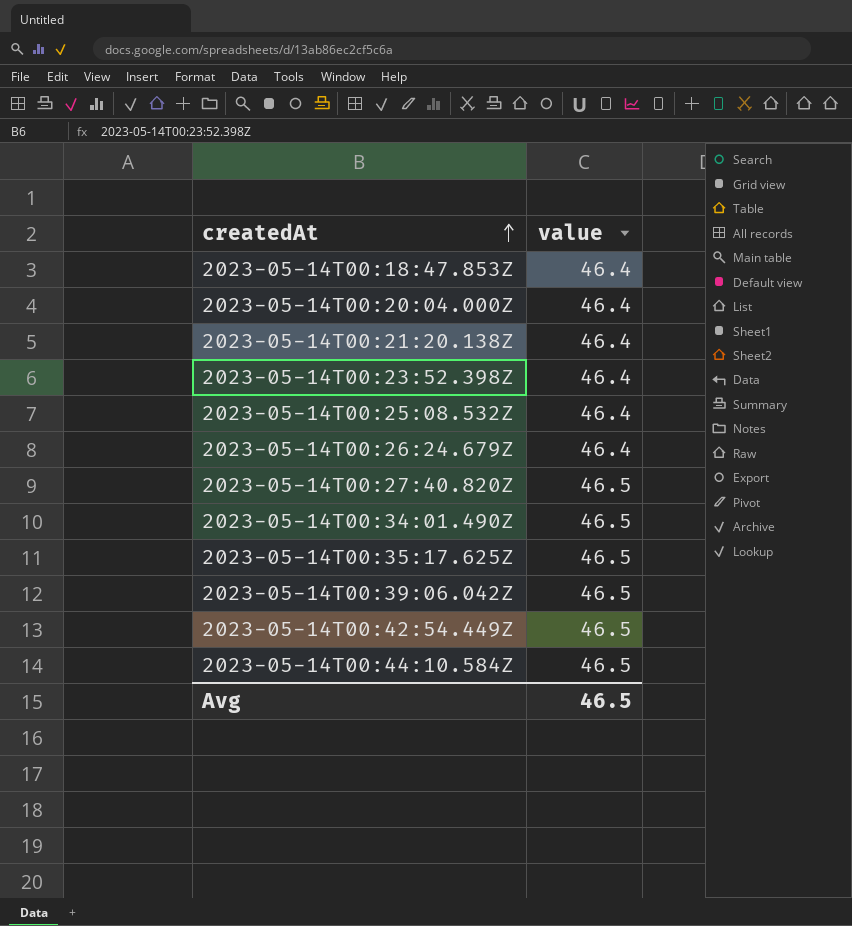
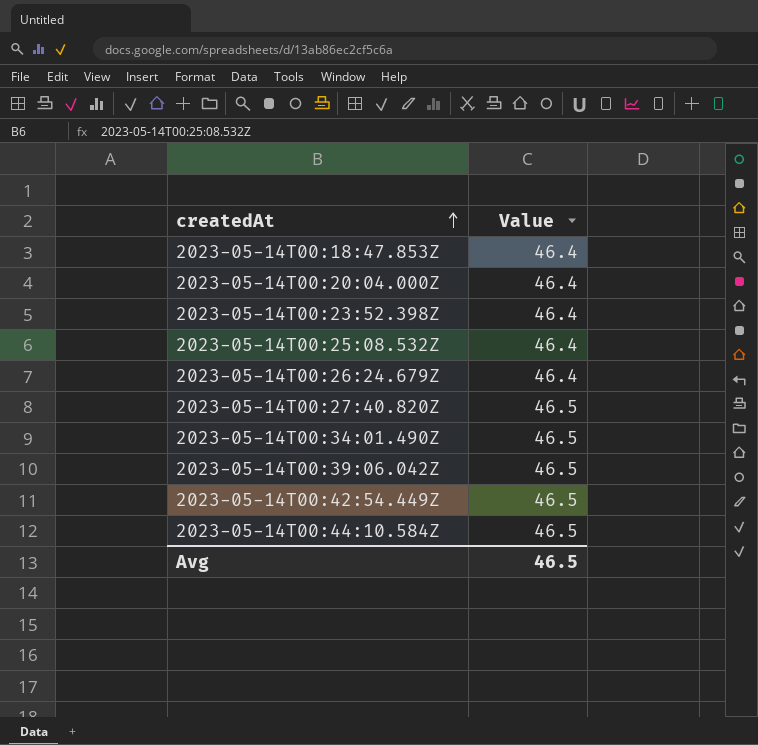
column name: value -> Value
row 2023-05-14T00:21:20.138Z: 46.4 -> none
row 2023-05-14T00:35:17.625Z: 46.5 -> none

